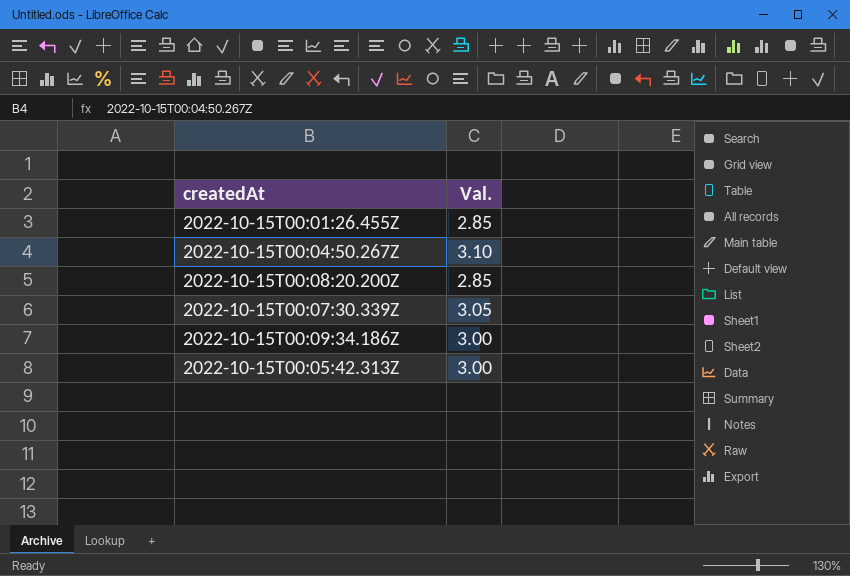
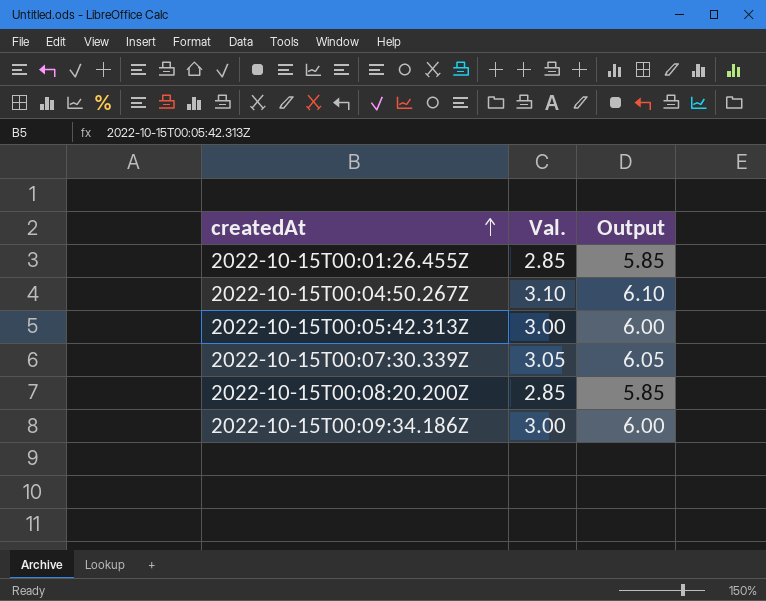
row order: none -> createdAt ascending
column Output | formula: none -> [Val.] + 3

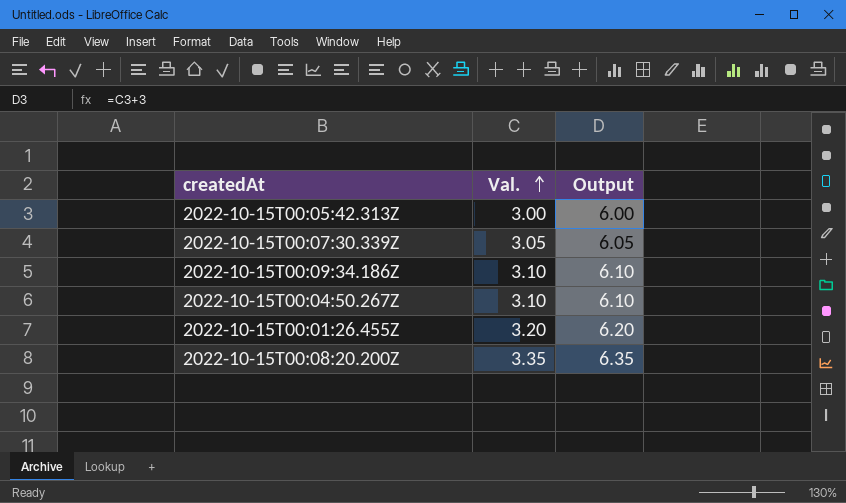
row order: createdAt ascending -> Val. ascending
2022-10-15T00:09:34.186Z | Val.: 3.00 -> 3.10
2022-10-15T00:09:34.186Z | Output: 6.00 -> 6.10
2022-10-15T00:01:26.455Z | Val.: 2.85 -> 3.20
2022-10-15T00:01:26.455Z | Output: 5.85 -> 6.20
2022-10-15T00:08:20.200Z | Val.: 2.85 -> 3.35
2022-10-15T00:08:20.200Z | Output: 5.85 -> 6.35

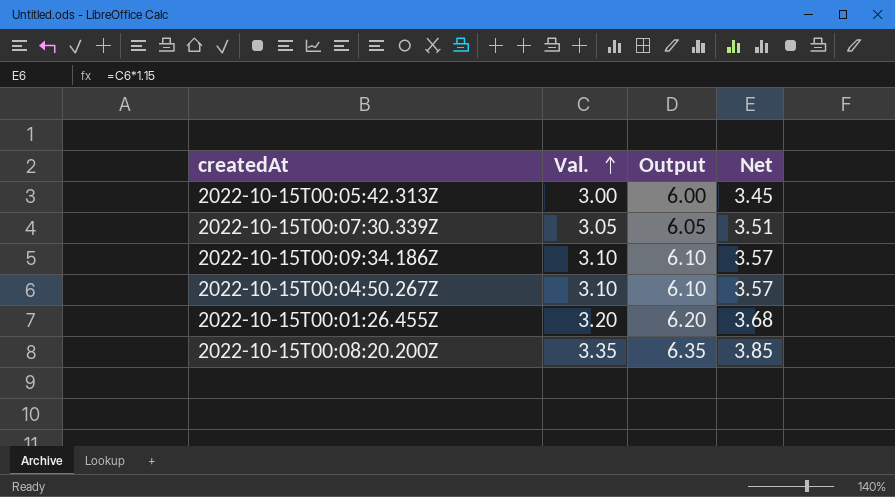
column Net | formula: none -> [Val.] * 1.15

